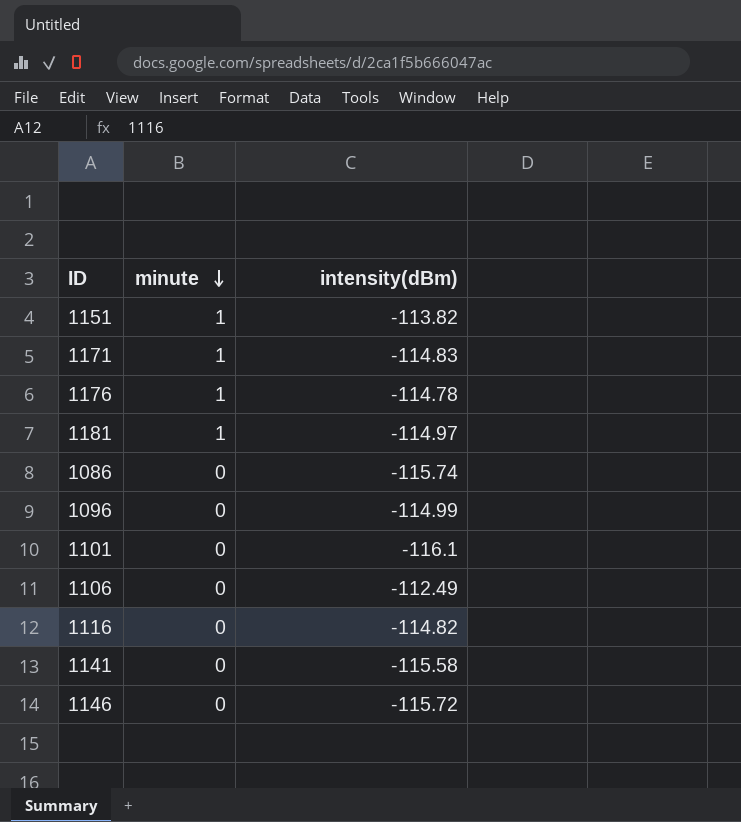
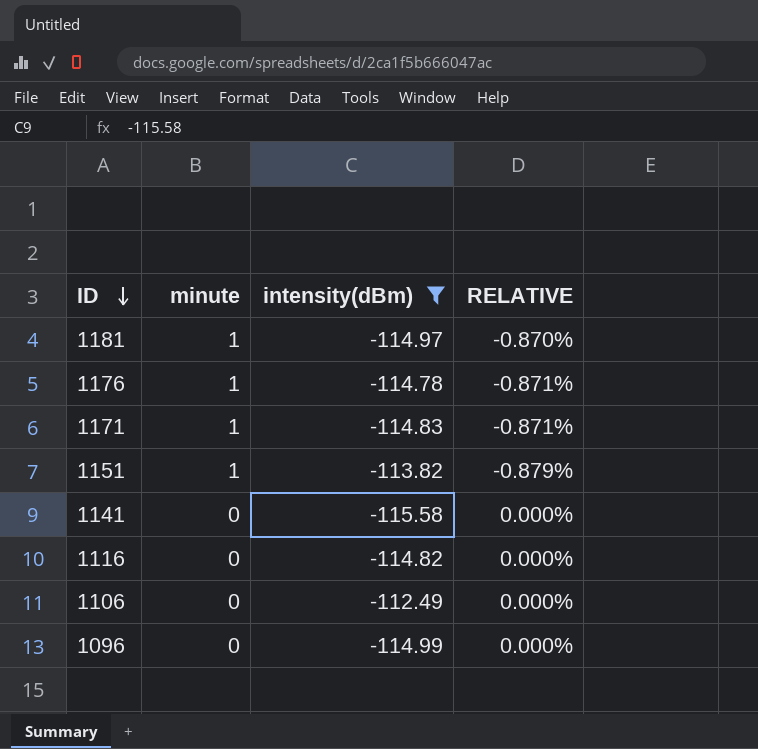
filter: none -> intensity(dBm) >= -115.58
row order: minute descending -> ID descending
column RELATIVE | formula: none -> [minute] / [intensity(dBm)]

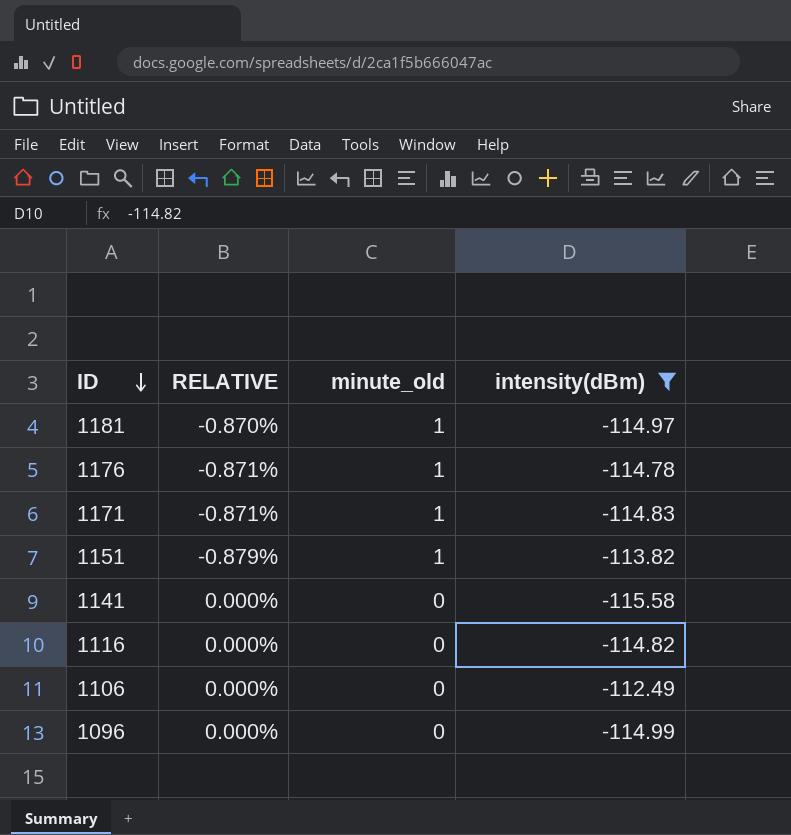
column RELATIVE | position: 4 -> 2
column name: minute -> minute_old

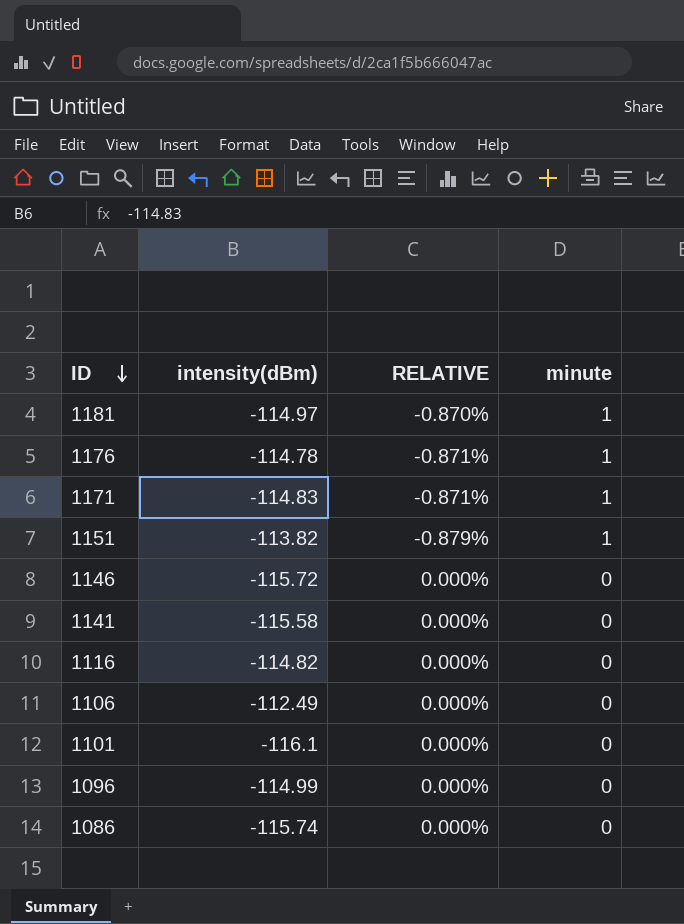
filter: intensity(dBm) >= -115.58 -> none
column intensity(dBm) | position: 4 -> 2
column name: minute_old -> minute

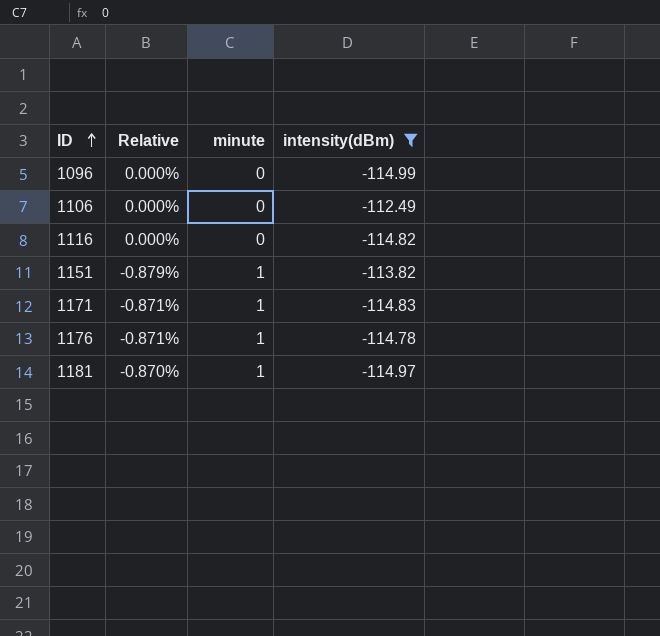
filter: none -> intensity(dBm) >= -114.99
row order: ID descending -> ID ascending
column name: RELATIVE -> Relative
column intensity(dBm) | position: 2 -> 4

